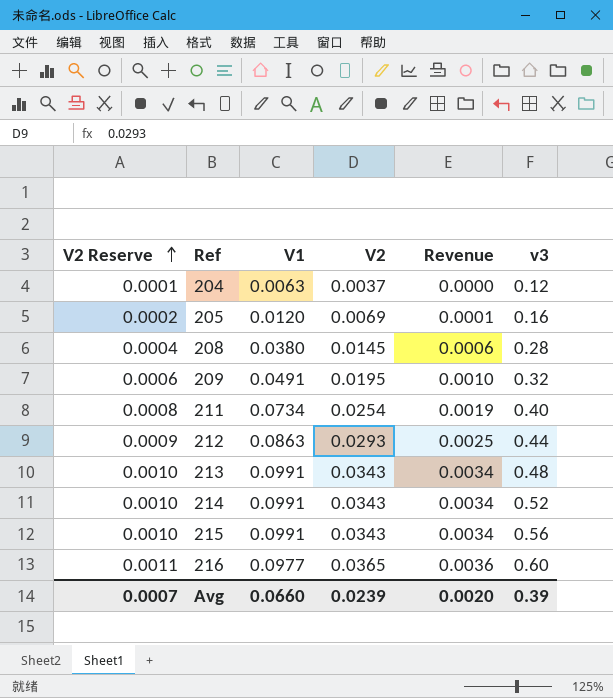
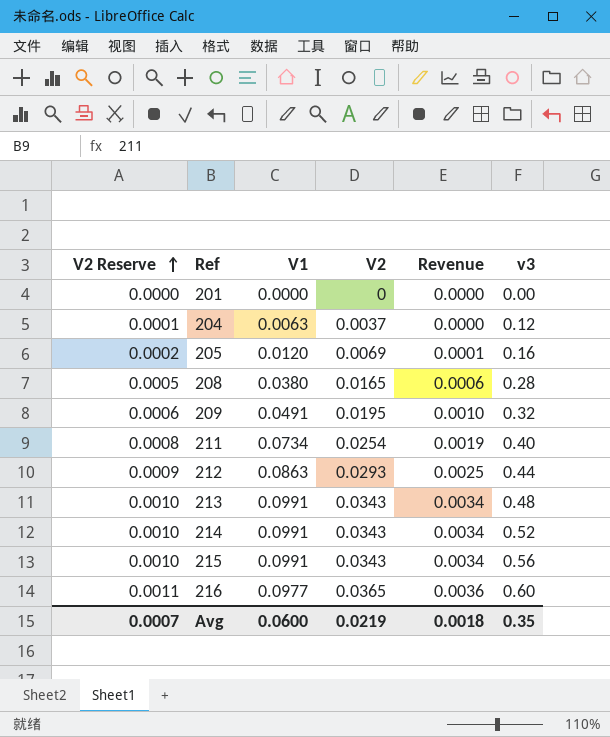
row 201: none -> 0.0000 | 0.0000 | 0 | 0.0000 | 0.00
208 | V2 Reserve: 0.0004 -> 0.0005
208 | V2: 0.0145 -> 0.0165
Avg | V1: 0.0660 -> 0.0600
Avg | V2: 0.0239 -> 0.0219
Avg | Revenue: 0.0020 -> 0.0018
Avg | v3: 0.39 -> 0.35

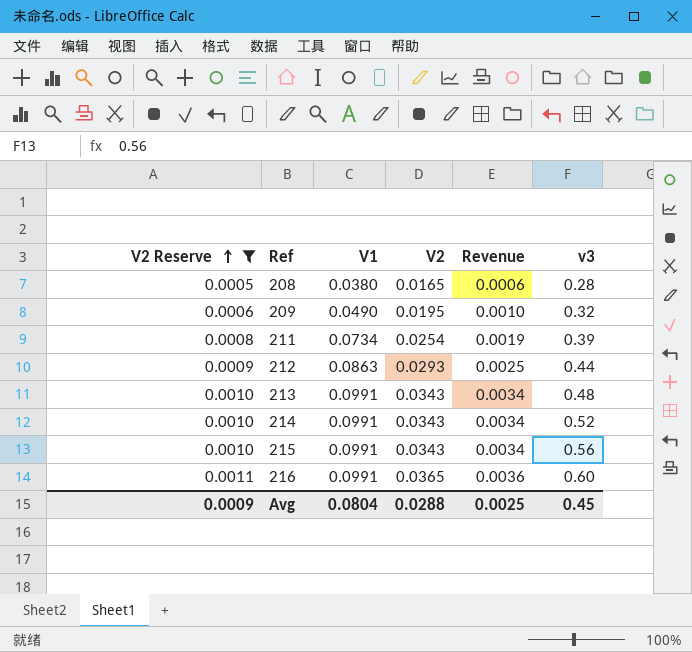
filter: none -> V2 Reserve >= 0.0005
209 | V1: 0.0491 -> 0.0490
211 | v3: 0.40 -> 0.39
216 | V1: 0.0977 -> 0.0991
Avg | V2 Reserve: 0.0007 -> 0.0009
Avg | V1: 0.0600 -> 0.0804
Avg | V2: 0.0219 -> 0.0288
Avg | Revenue: 0.0018 -> 0.0025
Avg | v3: 0.35 -> 0.45

